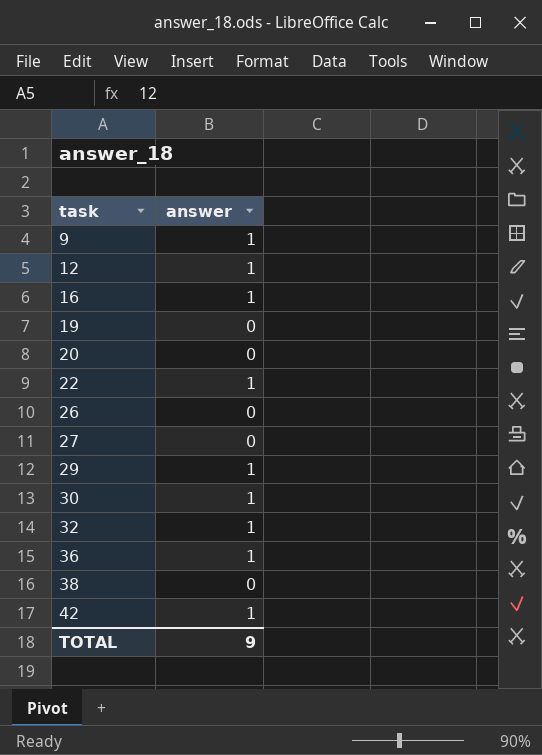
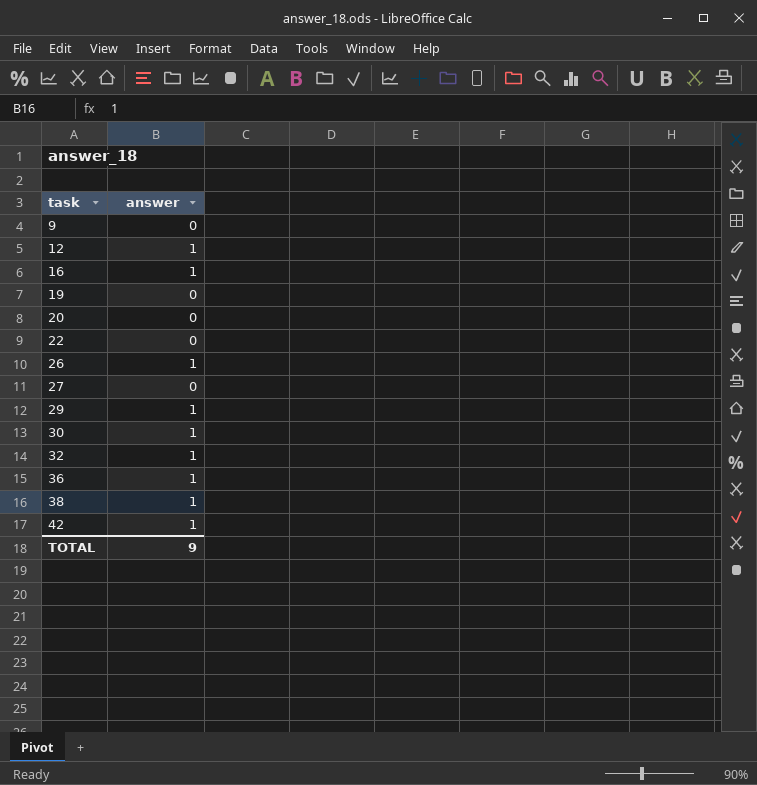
9 | answer: 1 -> 0
22 | answer: 1 -> 0
26 | answer: 0 -> 1
38 | answer: 0 -> 1

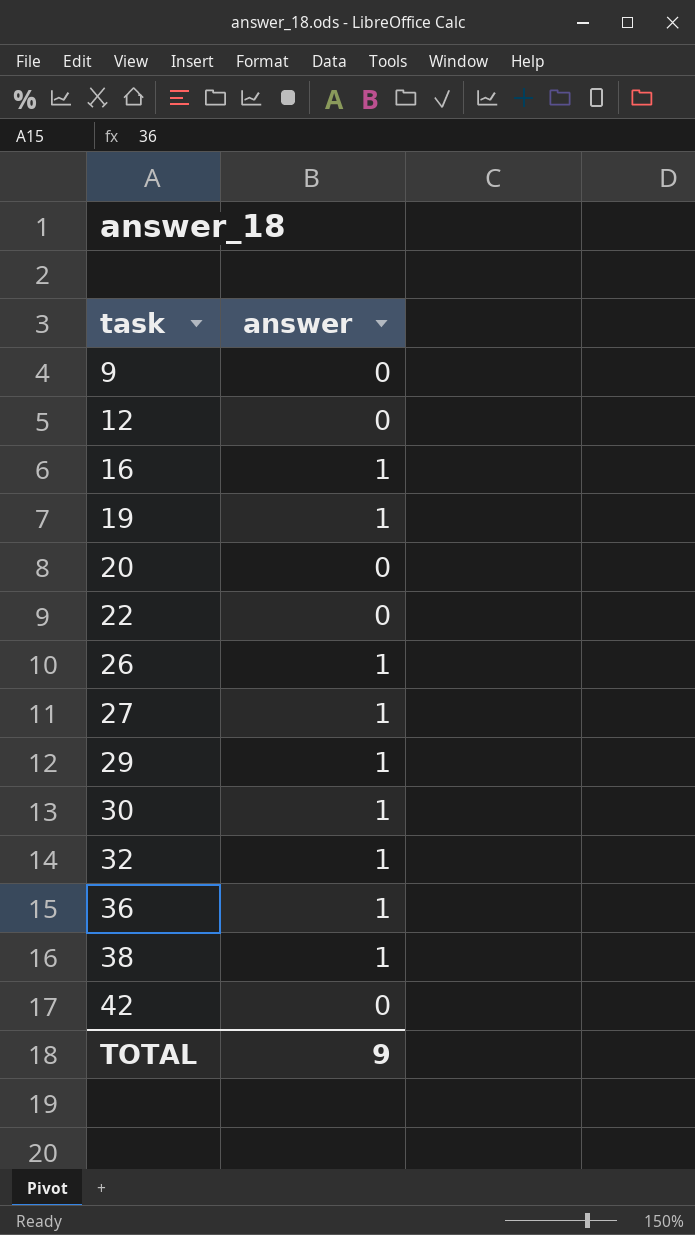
12 | answer: 1 -> 0
19 | answer: 0 -> 1
27 | answer: 0 -> 1
42 | answer: 1 -> 0

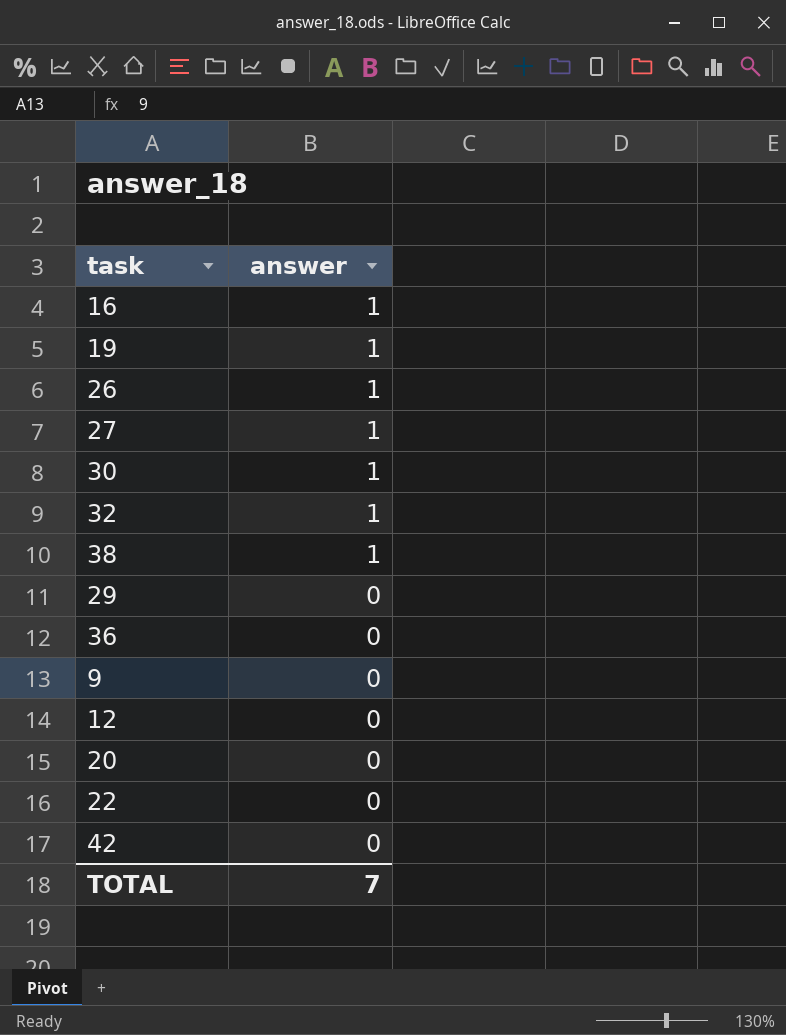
row order: task ascending -> answer descending
29 | answer: 1 -> 0
36 | answer: 1 -> 0
TOTAL | answer: 9 -> 7

